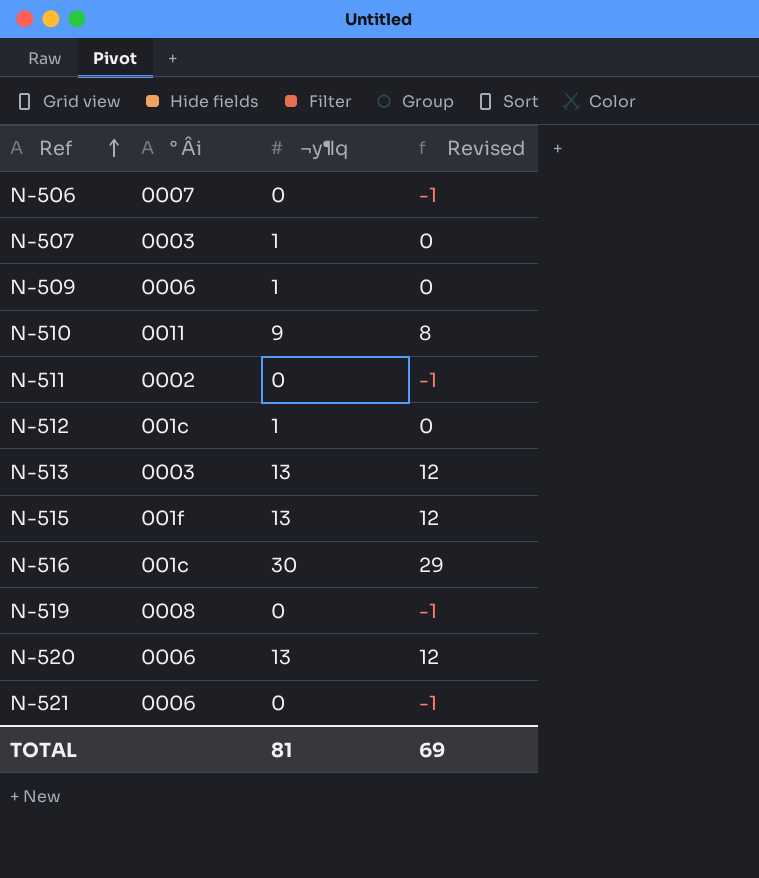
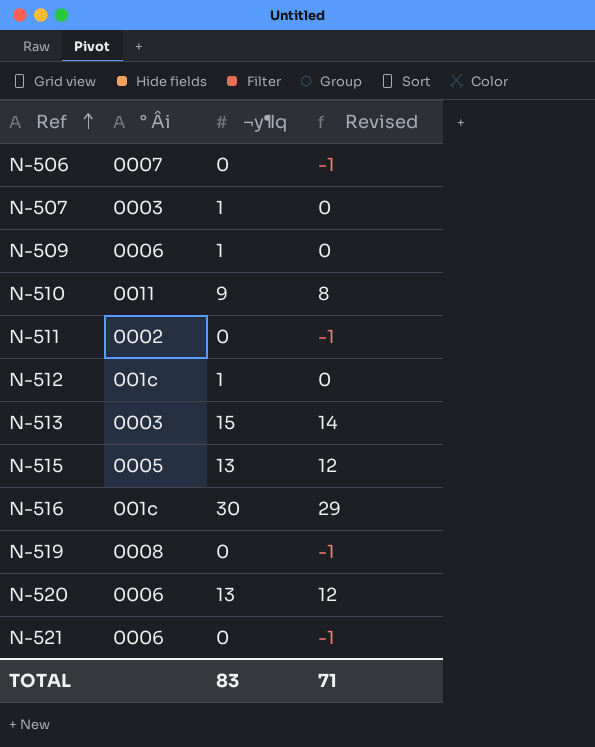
N-513 | ¬y¶q: 13 -> 15
N-513 | Revised: 12 -> 14
N-515 | ° Âi: 001f -> 0005
TOTAL | ¬y¶q: 81 -> 83
TOTAL | Revised: 69 -> 71

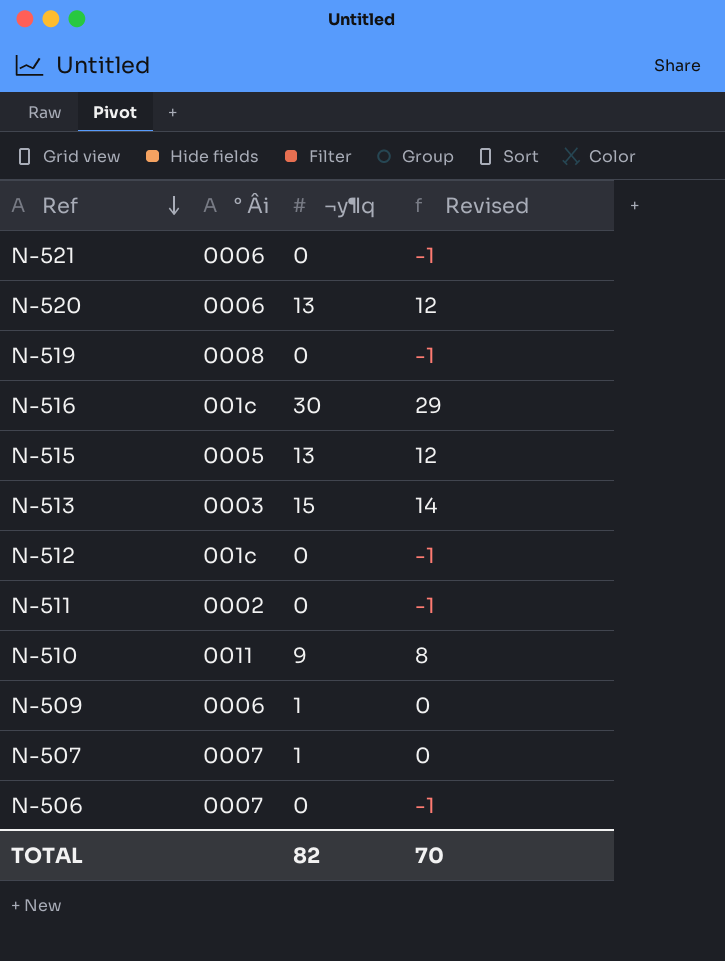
row order: Ref ascending -> Ref descending
N-512 | ¬y¶q: 1 -> 0
N-512 | Revised: 0 -> -1
N-507 | ° Âi: 0003 -> 0007
TOTAL | ¬y¶q: 83 -> 82
TOTAL | Revised: 71 -> 70

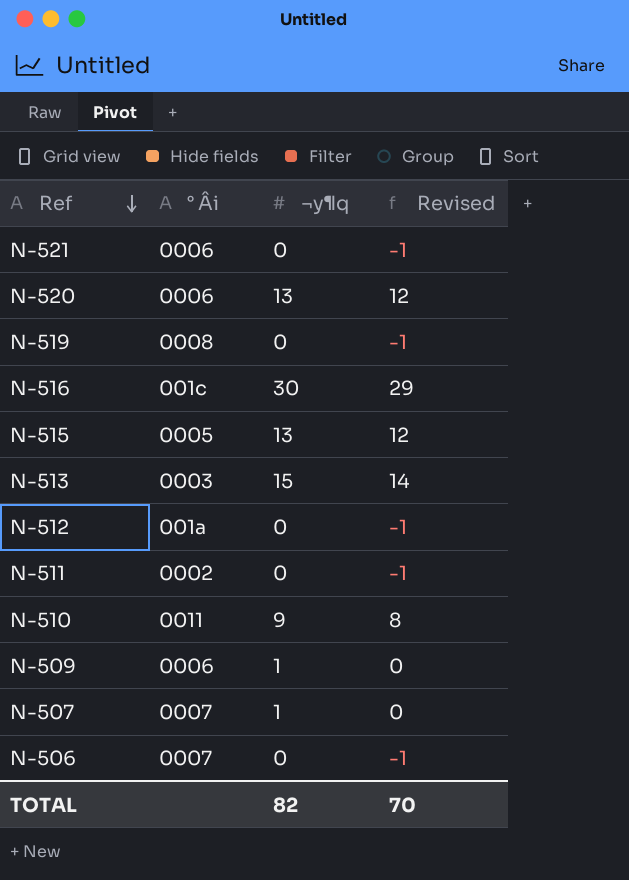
N-512 | ° Âi: 001c -> 001a

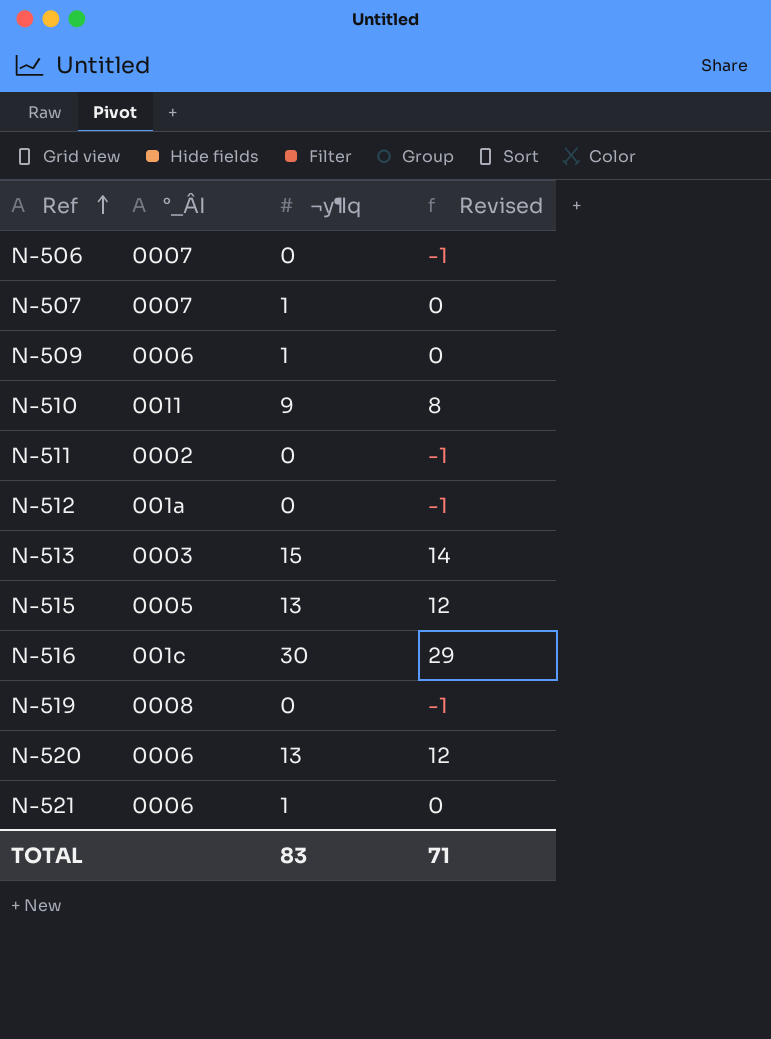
row order: Ref descending -> Ref ascending
column name: ° Âi -> °_ÂI
N-521 | ¬y¶q: 0 -> 1
N-521 | Revised: -1 -> 0
TOTAL | ¬y¶q: 82 -> 83
TOTAL | Revised: 70 -> 71

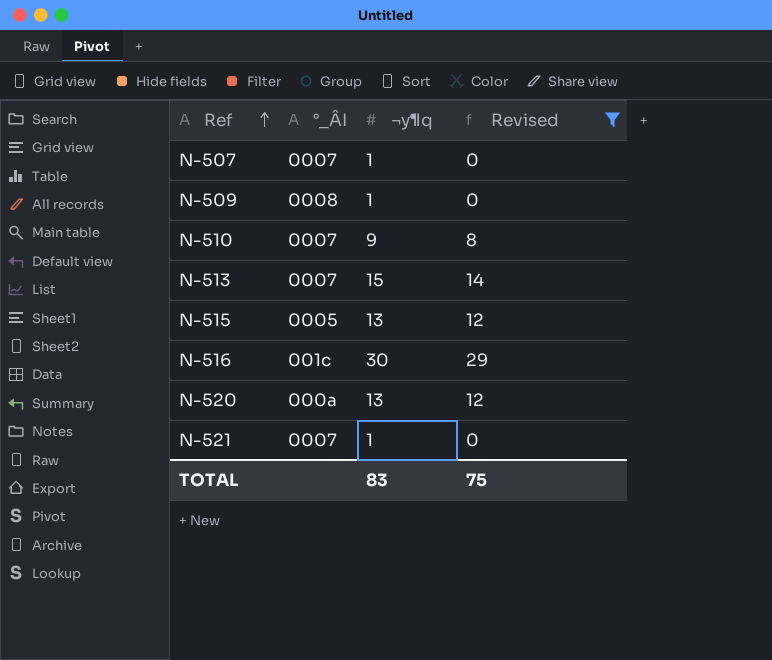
filter: none -> Revised != -1
N-509 | °_ÂI: 0006 -> 0008
N-510 | °_ÂI: 0011 -> 0007
N-513 | °_ÂI: 0003 -> 0007
N-520 | °_ÂI: 0006 -> 000a
N-521 | °_ÂI: 0006 -> 0007
TOTAL | Revised: 71 -> 75

